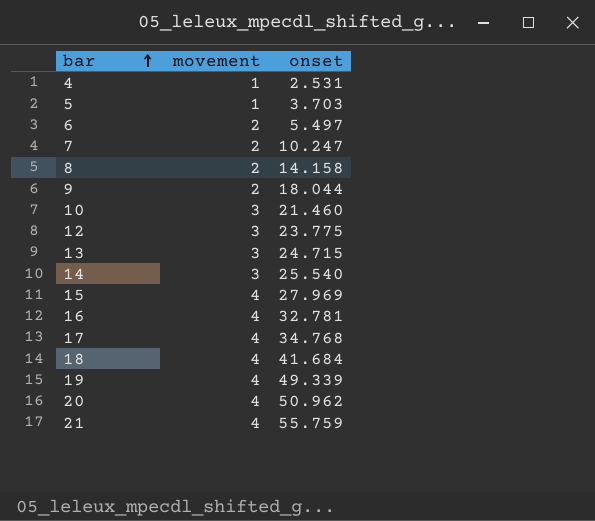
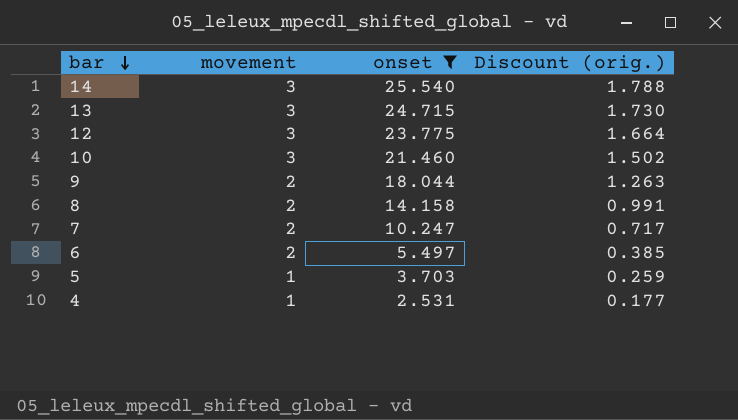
filter: none -> onset <= 25.540
row order: bar ascending -> bar descending
column Discount (orig.) | formula: none -> [onset] * 0.07

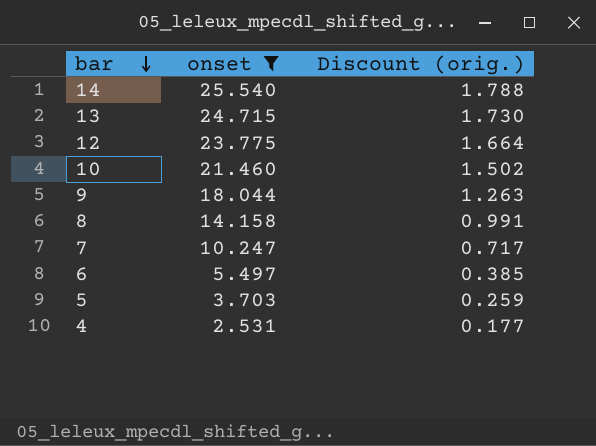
column movement | position: 2 -> none

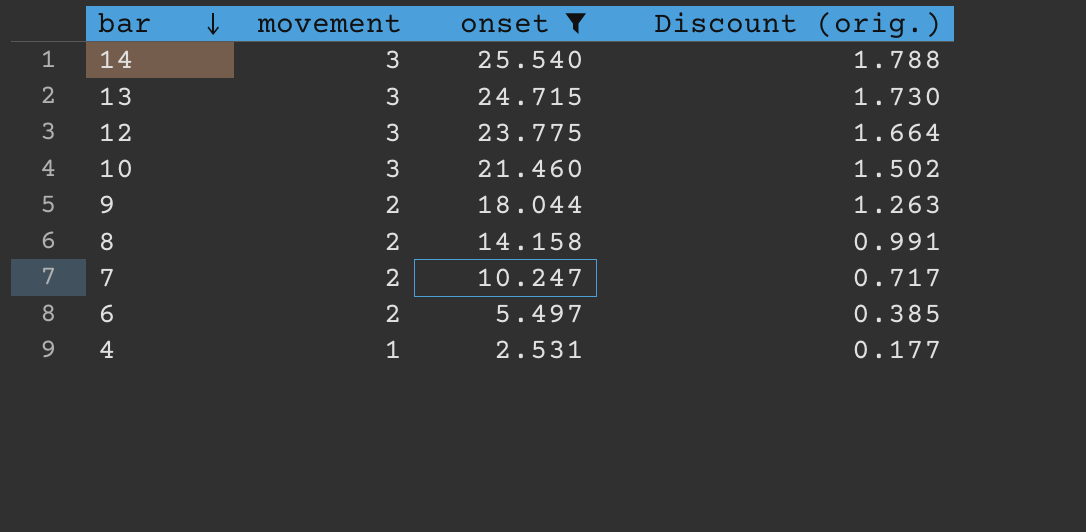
column movement | position: none -> 2
row 5: 3.703 | 0.259 -> none

